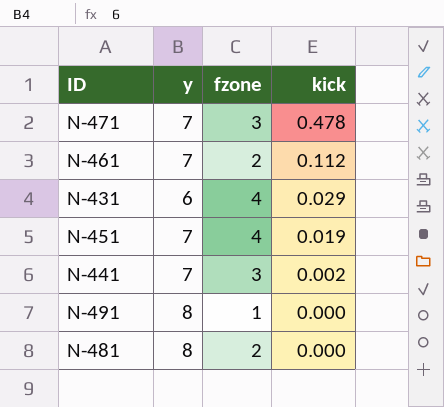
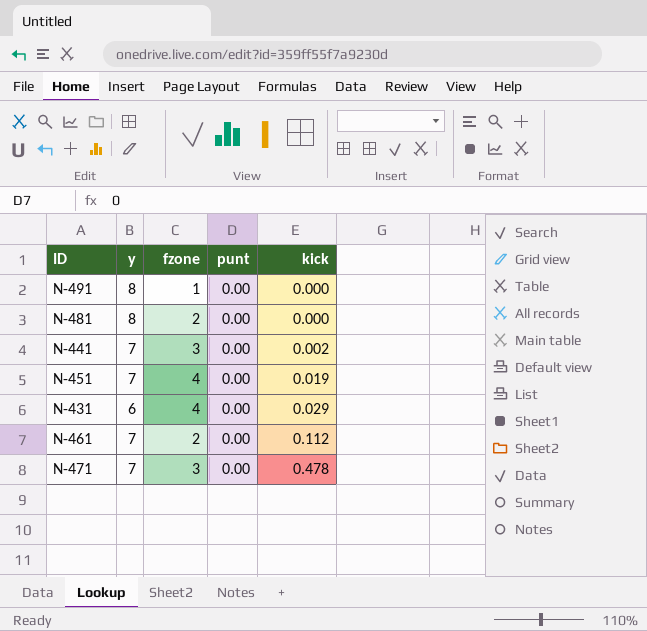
row order: kick descending -> kick ascending
column punt | position: none -> 4

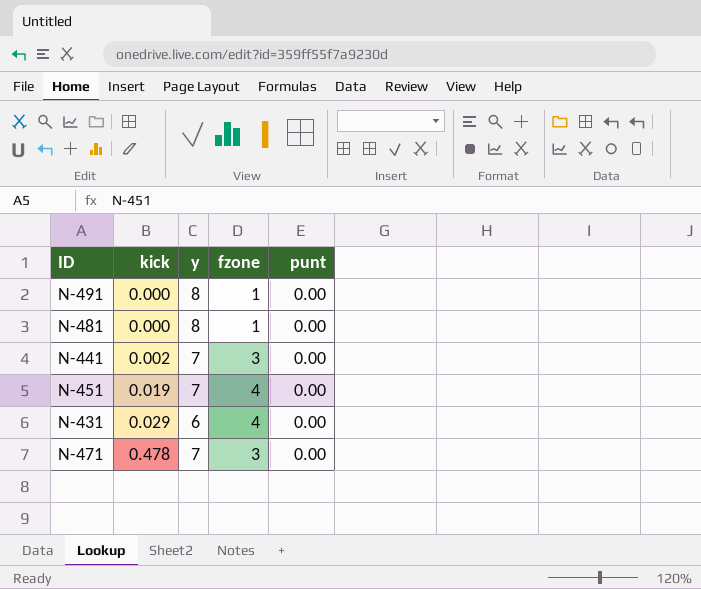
column kick | position: 5 -> 2
row N-461: 7 | 2 | 0.00 | 0.112 -> none
N-481 | fzone: 2 -> 1

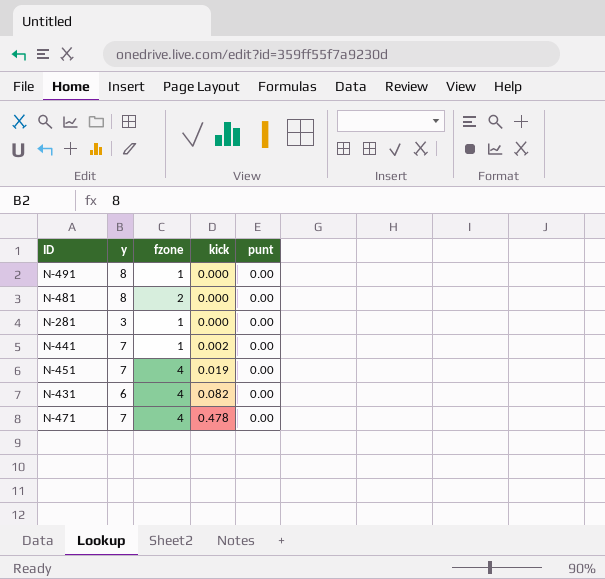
column kick | position: 2 -> 4
N-481 | fzone: 1 -> 2
row N-281: none -> 3 | 1 | 0.000 | 0.00
N-441 | fzone: 3 -> 1
N-431 | kick: 0.029 -> 0.082
N-471 | fzone: 3 -> 4

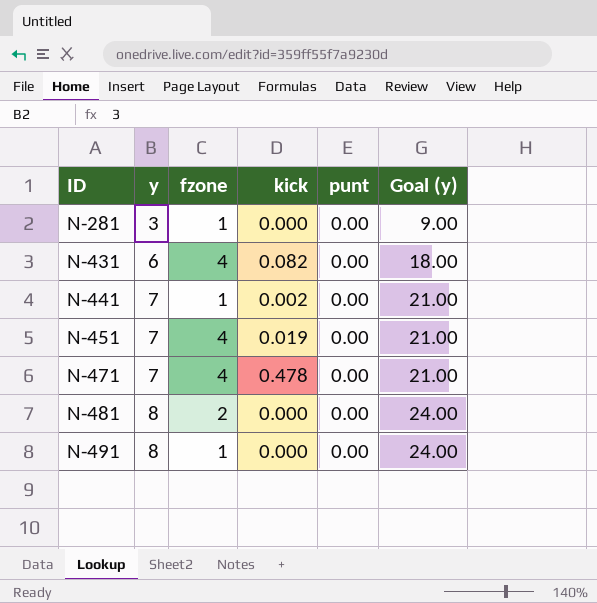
row order: kick ascending -> ID ascending
column Goal (y) | formula: none -> [y] * 3

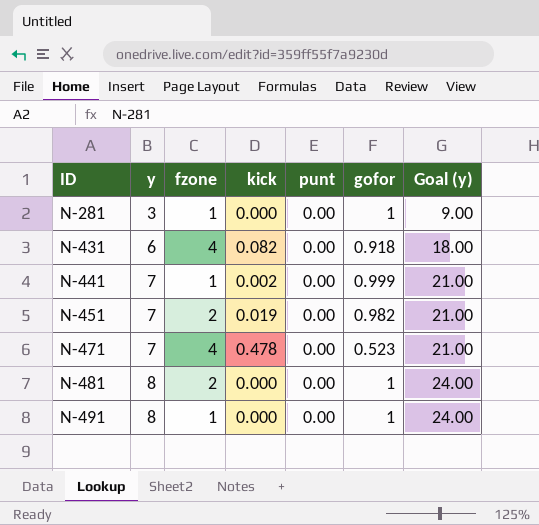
column gofor | position: none -> 6
N-451 | fzone: 4 -> 2

